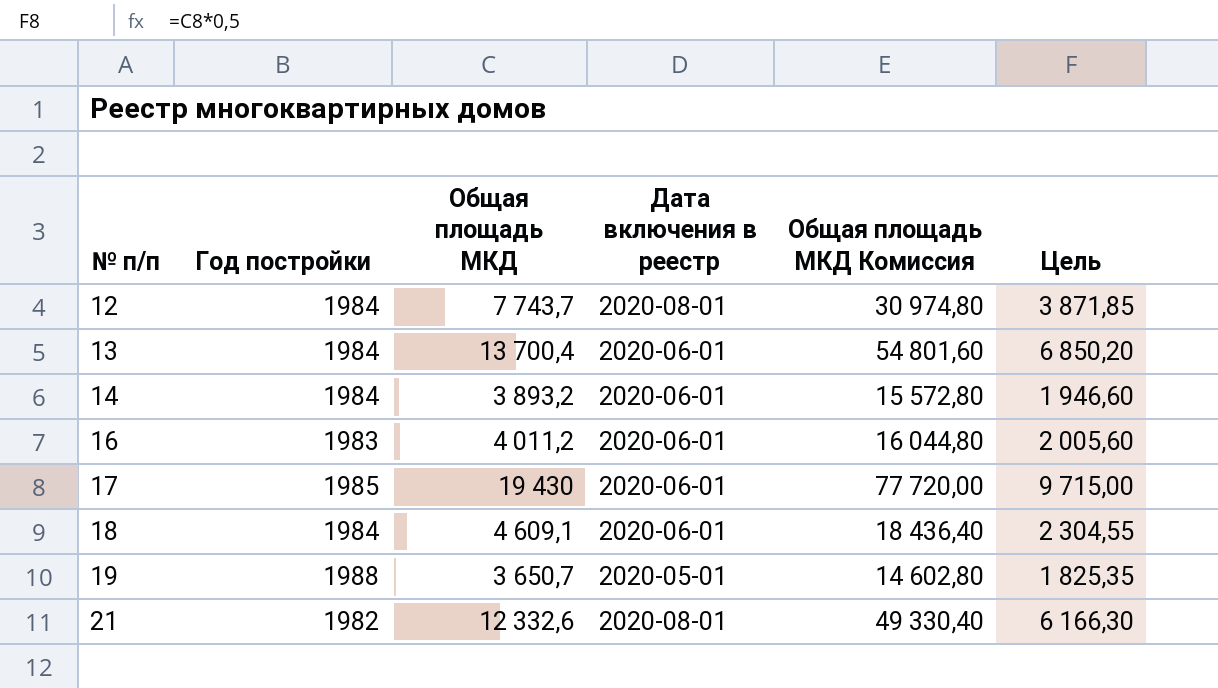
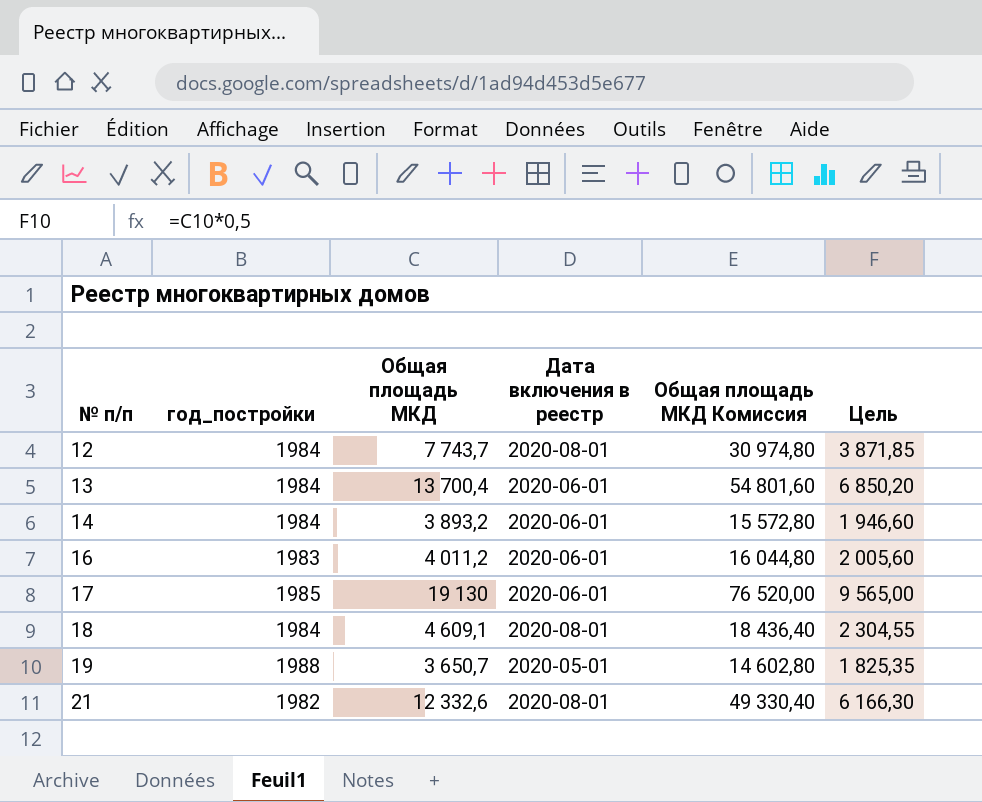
column name: Год постройки -> год_постройки
17 | Общая площадь МКД: 19 430 -> 19 130
17 | Общая площадь МКД Комиссия: 77 720,00 -> 76 520,00
17 | Цель: 9 715,00 -> 9 565,00
18 | Дата включения в реестр: 2020-06-01 -> 2020-08-01

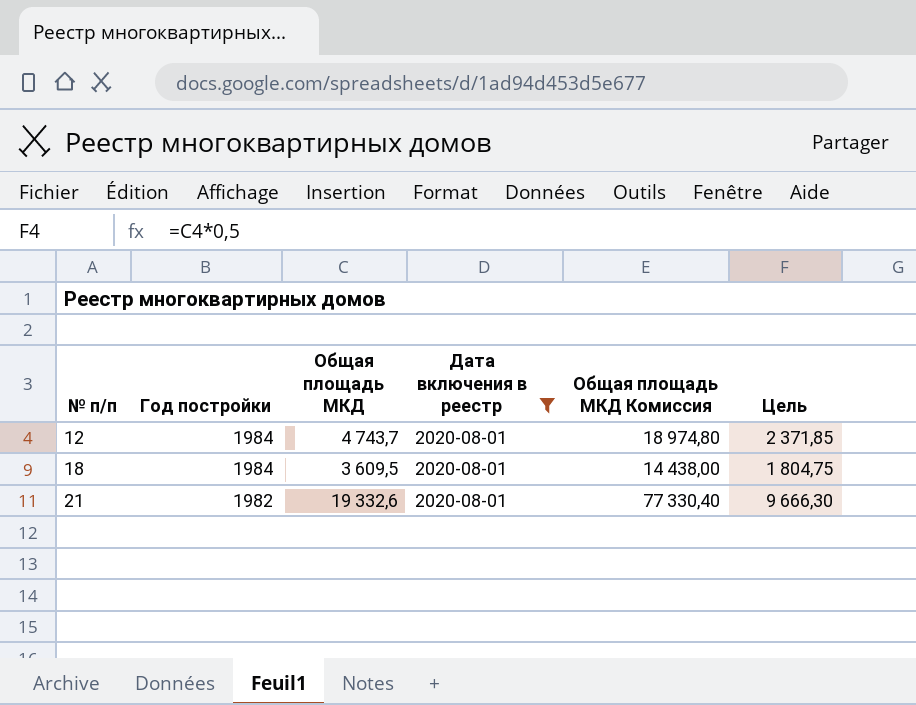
filter: none -> Дата включения в реестр = 2020-08-01
column name: год_постройки -> Год постройки
12 | Общая площадь МКД: 7 743,7 -> 4 743,7
12 | Общая площадь МКД Комиссия: 30 974,80 -> 18 974,80
12 | Цель: 3 871,85 -> 2 371,85
18 | Общая площадь МКД: 4 609,1 -> 3 609,5
18 | Общая площадь МКД Комиссия: 18 436,40 -> 14 438,00
18 | Цель: 2 304,55 -> 1 804,75
21 | Общая площадь МКД: 12 332,6 -> 19 332,6
21 | Общая площадь МКД Комиссия: 49 330,40 -> 77 330,40
21 | Цель: 6 166,30 -> 9 666,30

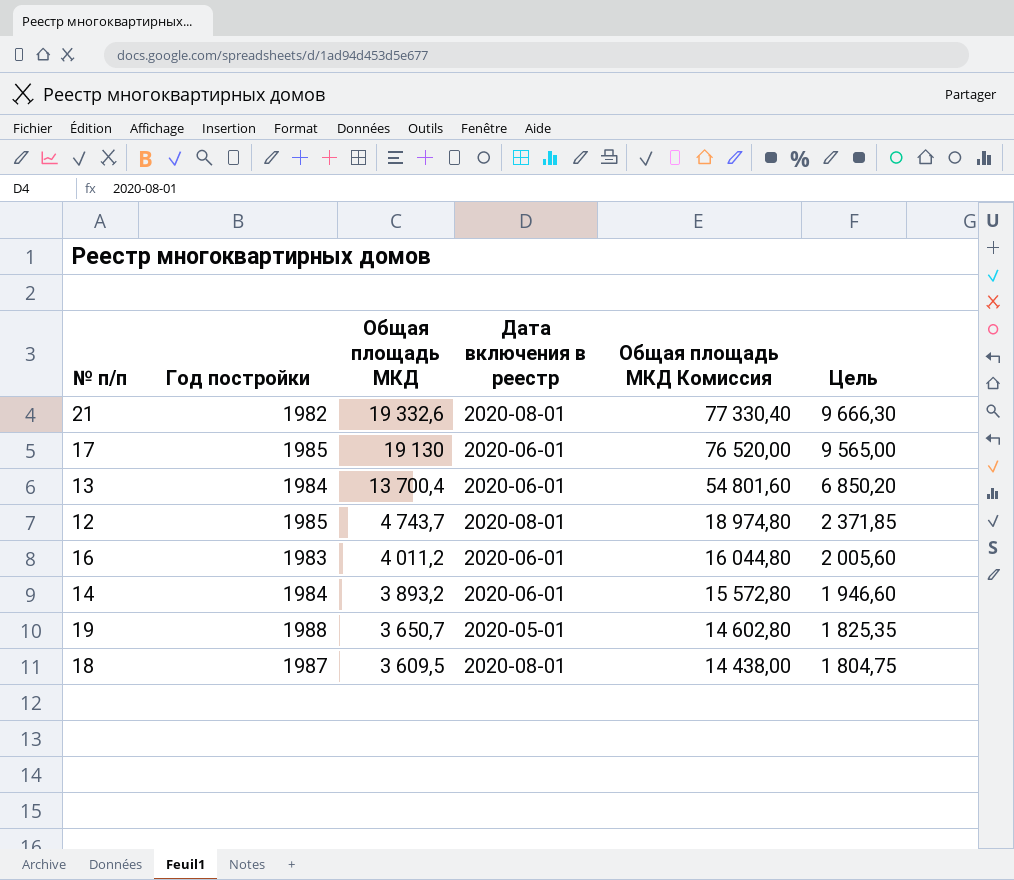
filter: Дата включения в реестр = 2020-08-01 -> none
row order: № п/п ascending -> Общая площадь МКД descending
12 | Год постройки: 1984 -> 1985
18 | Год постройки: 1984 -> 1987

